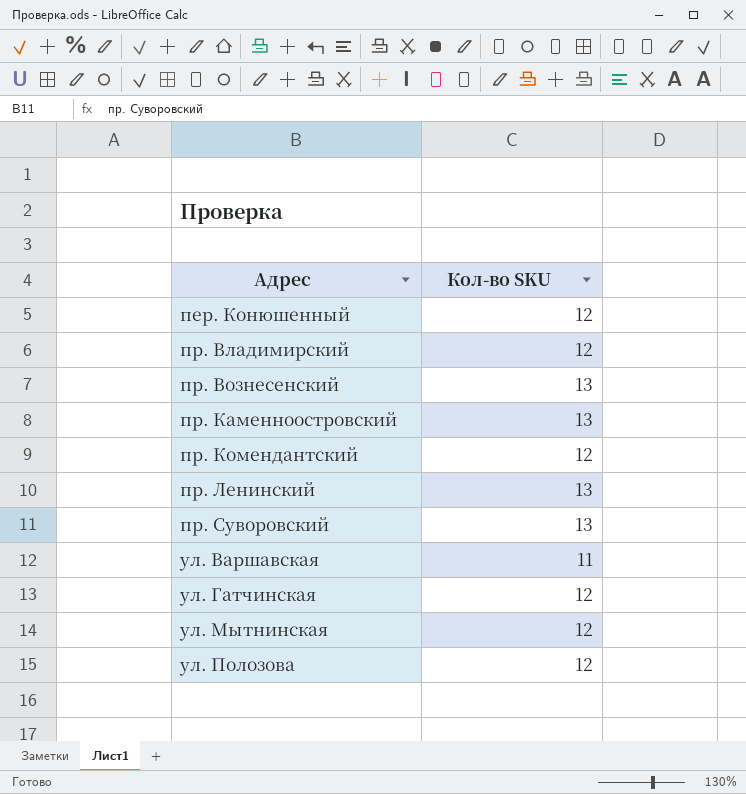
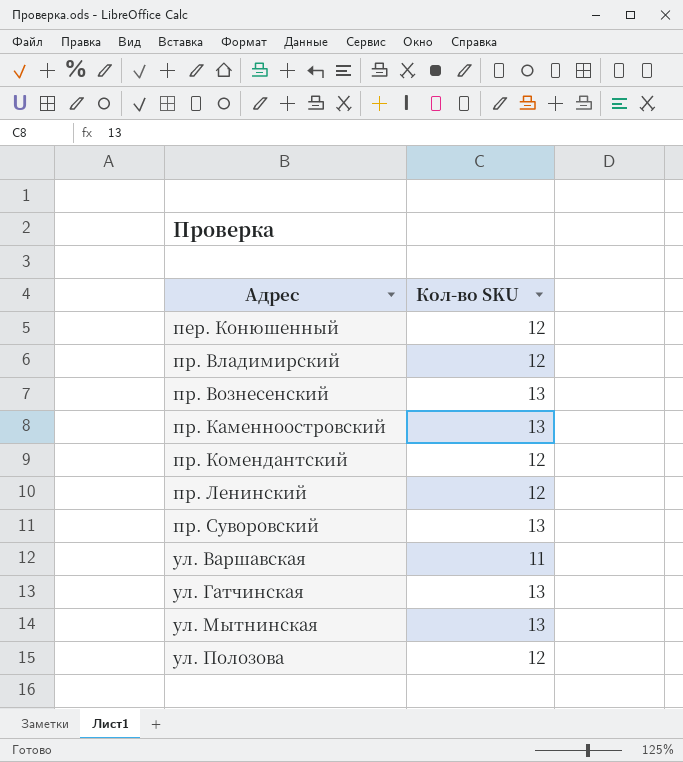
пр. Ленинский | Кол-во SKU: 13 -> 12
ул. Гатчинская | Кол-во SKU: 12 -> 13
ул. Мытнинская | Кол-во SKU: 12 -> 13

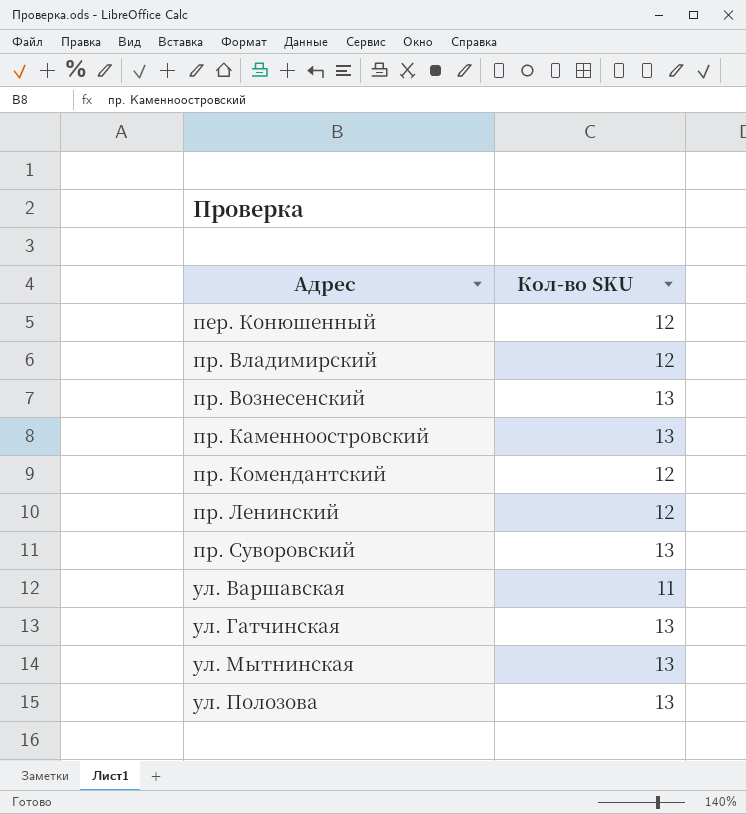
ул. Полозова | Кол-во SKU: 12 -> 13

